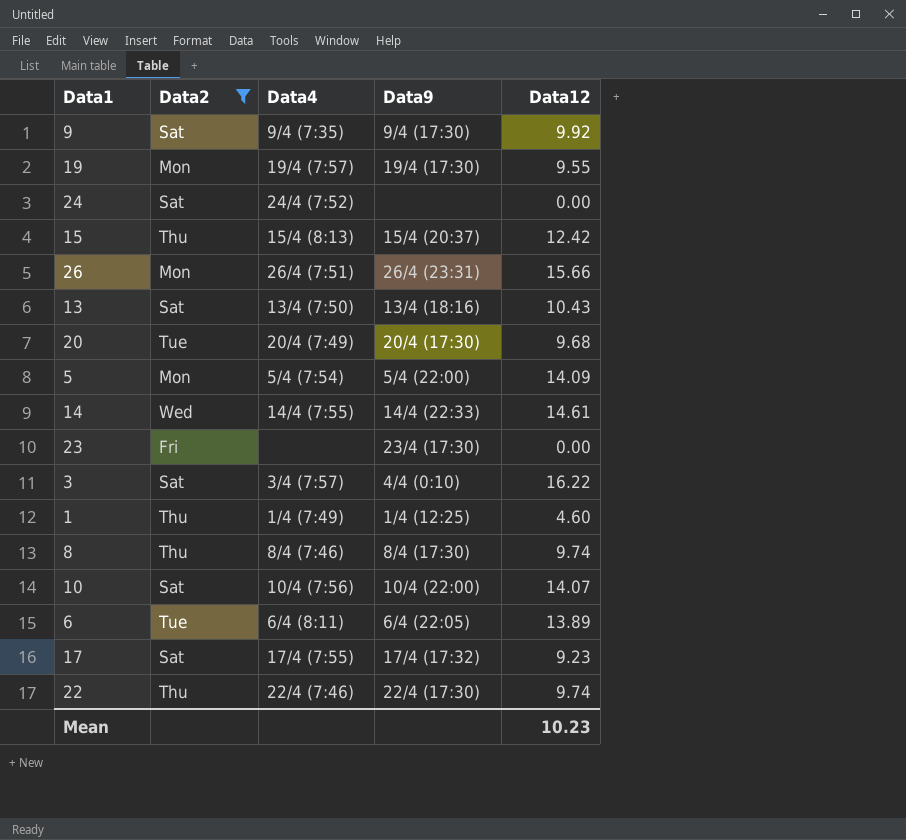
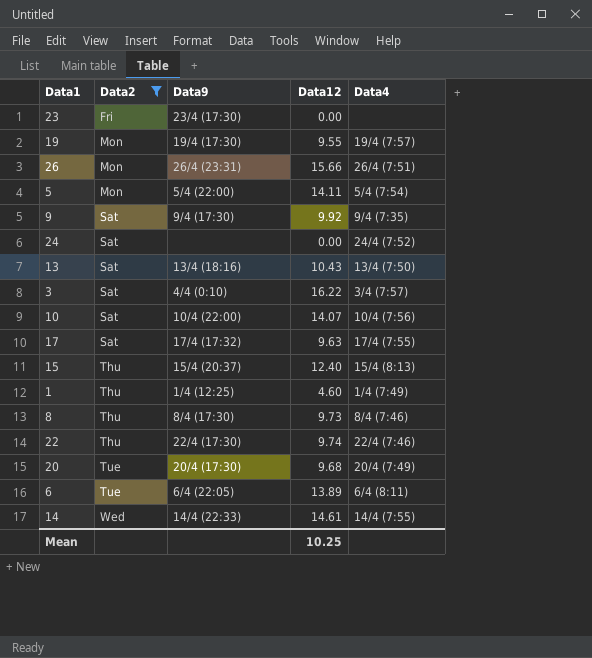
row order: none -> Data2 ascending
column Data4 | position: 3 -> 5
5 | Data12: 14.09 -> 14.11
17 | Data12: 9.23 -> 9.63
15 | Data12: 12.42 -> 12.40
8 | Data12: 9.74 -> 9.73
Mean | Data12: 10.23 -> 10.25

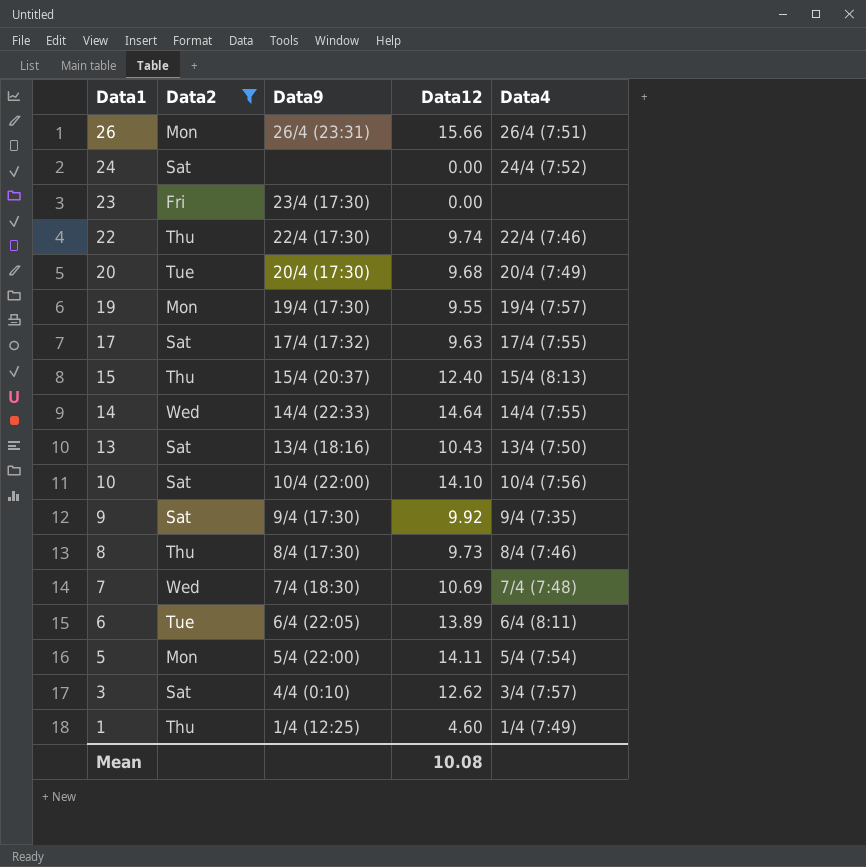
row order: Data2 ascending -> Data1 descending
14 | Data12: 14.61 -> 14.64
10 | Data12: 14.07 -> 14.10
row 7: none -> Wed | 7/4 (18:30) | 10.69 | 7/4 (7:48)
3 | Data12: 16.22 -> 12.62
Mean | Data12: 10.25 -> 10.08

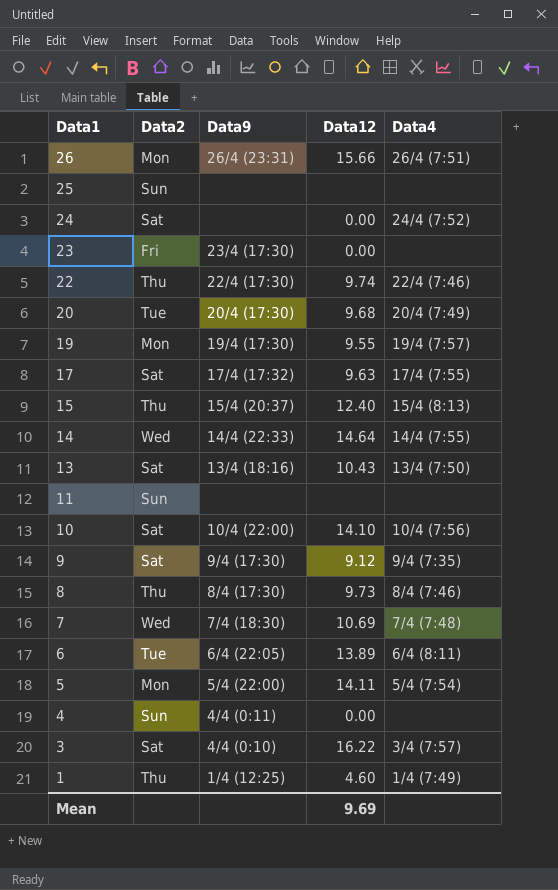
filter: Data2 != Sun -> none
9 | Data12: 9.92 -> 9.12
3 | Data12: 12.62 -> 16.22
Mean | Data12: 10.08 -> 9.69

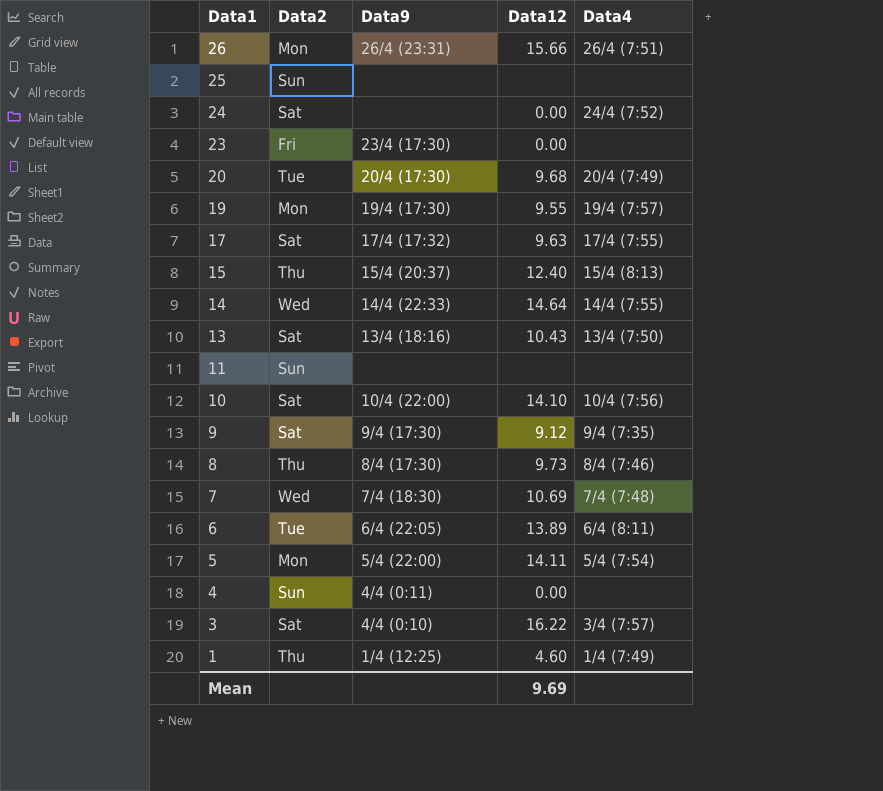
row 22: Thu | 22/4 (17:30) | 9.74 | 22/4 (7:46) -> none

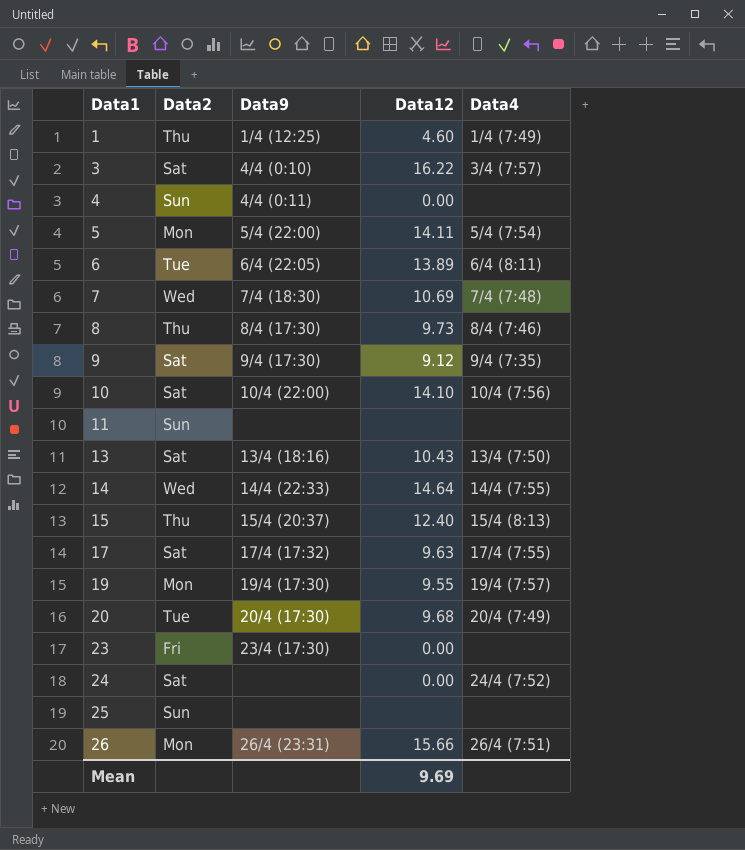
row order: Data1 descending -> Data1 ascending

